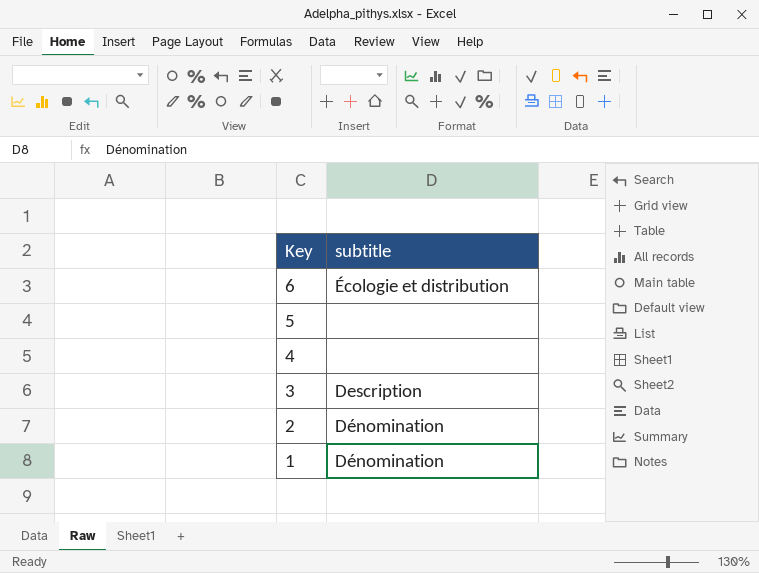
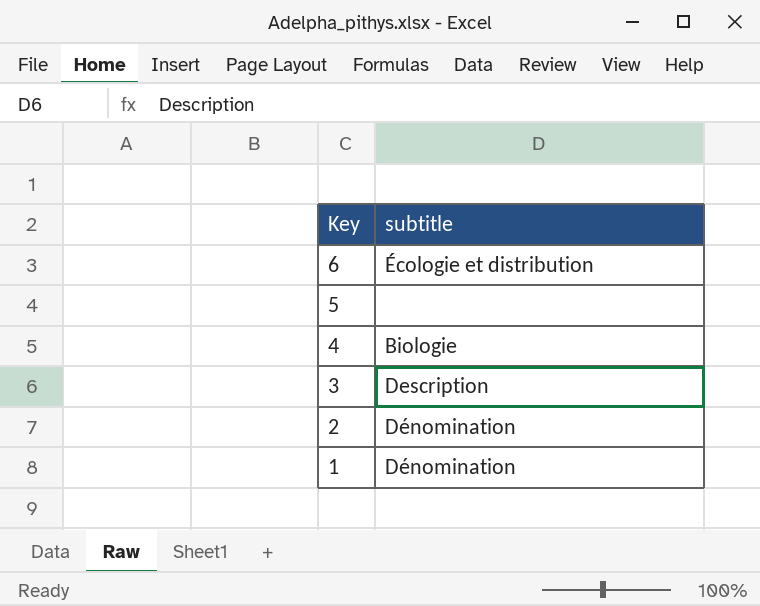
4 | subtitle: none -> Biologie

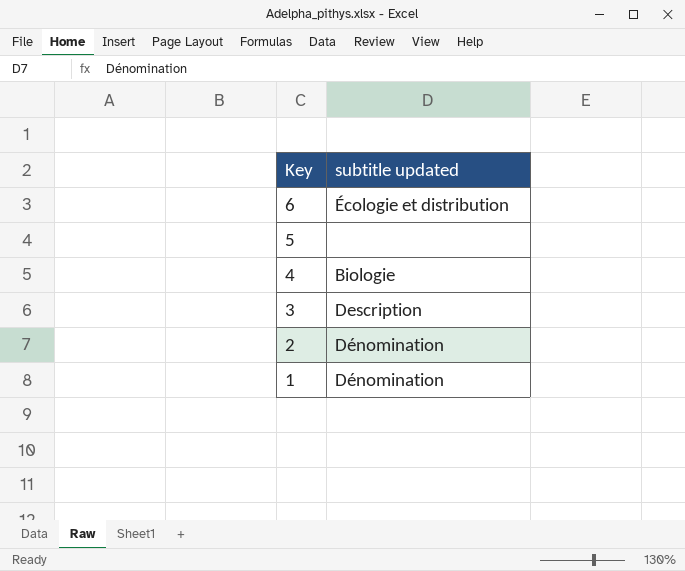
column name: subtitle -> subtitle updated

